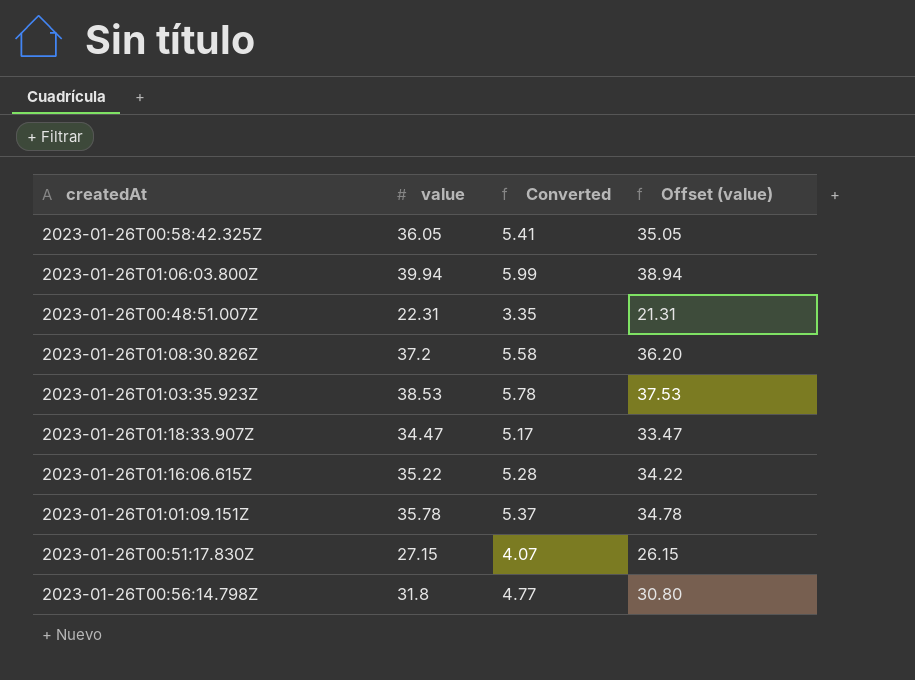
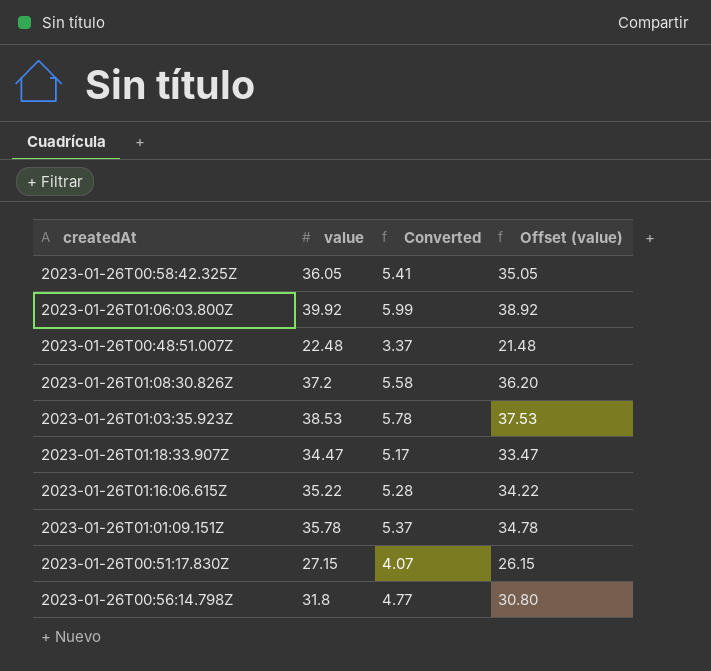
2023-01-26T01:06:03.800Z | value: 39.94 -> 39.92
2023-01-26T01:06:03.800Z | Offset (value): 38.94 -> 38.92
2023-01-26T00:48:51.007Z | value: 22.31 -> 22.48
2023-01-26T00:48:51.007Z | Converted: 3.35 -> 3.37
2023-01-26T00:48:51.007Z | Offset (value): 21.31 -> 21.48

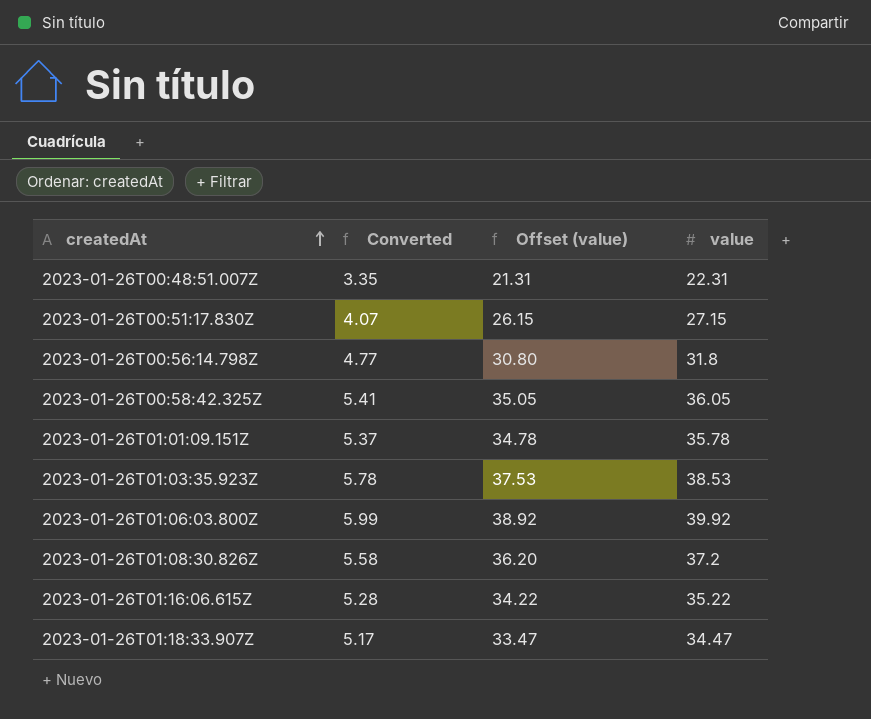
row order: none -> createdAt ascending
column value | position: 2 -> 4
2023-01-26T00:48:51.007Z | Converted: 3.37 -> 3.35
2023-01-26T00:48:51.007Z | Offset (value): 21.48 -> 21.31
2023-01-26T00:48:51.007Z | value: 22.48 -> 22.31

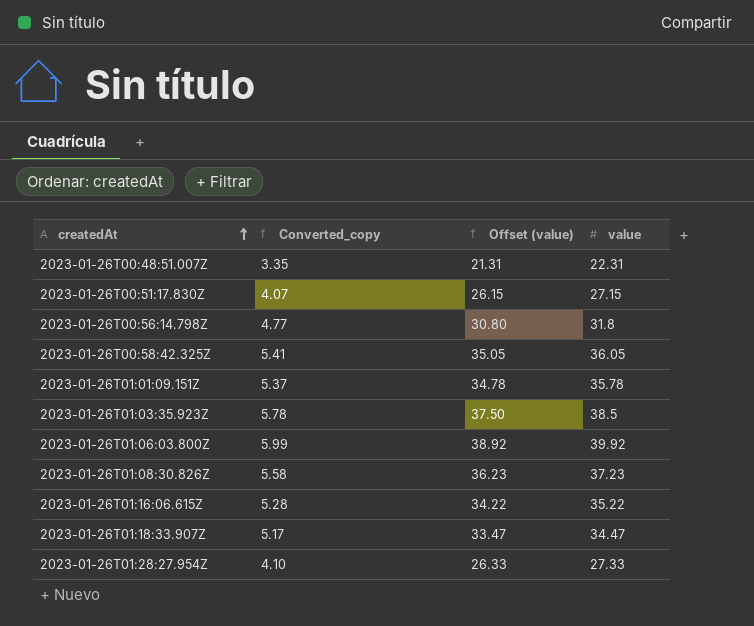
column name: Converted -> Converted_copy
2023-01-26T01:03:35.923Z | Offset (value): 37.53 -> 37.50
2023-01-26T01:03:35.923Z | value: 38.53 -> 38.5
2023-01-26T01:08:30.826Z | Offset (value): 36.20 -> 36.23
2023-01-26T01:08:30.826Z | value: 37.2 -> 37.23
row 2023-01-26T01:28:27.954Z: none -> 4.10 | 26.33 | 27.33

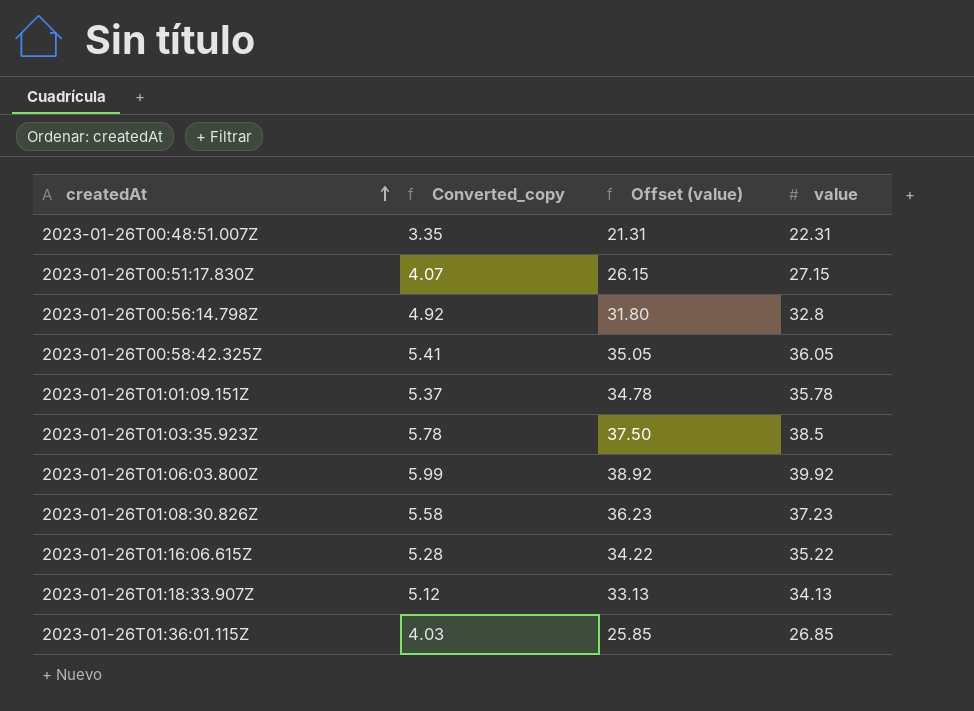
row 2023-01-26T01:28:27.954Z: 4.10 | 26.33 | 27.33 -> none
2023-01-26T00:56:14.798Z | Converted_copy: 4.77 -> 4.92
2023-01-26T00:56:14.798Z | Offset (value): 30.80 -> 31.80
2023-01-26T00:56:14.798Z | value: 31.8 -> 32.8
2023-01-26T01:18:33.907Z | Converted_copy: 5.17 -> 5.12
2023-01-26T01:18:33.907Z | Offset (value): 33.47 -> 33.13
2023-01-26T01:18:33.907Z | value: 34.47 -> 34.13
row 2023-01-26T01:36:01.115Z: none -> 4.03 | 25.85 | 26.85

